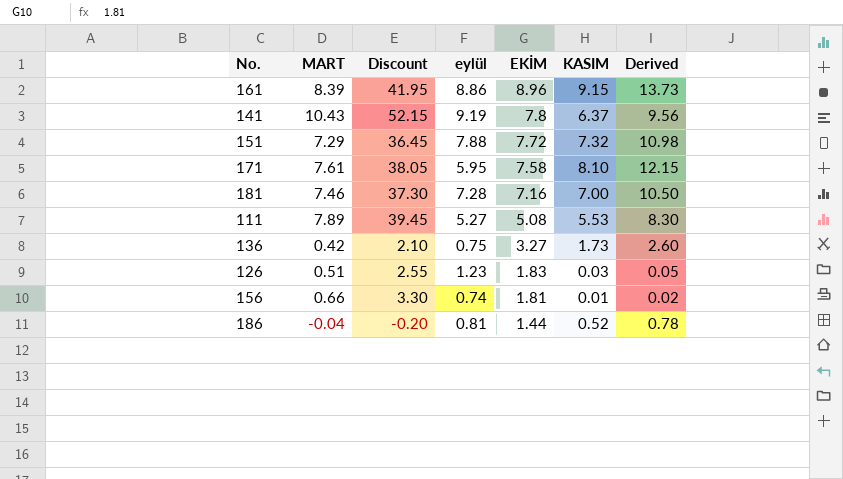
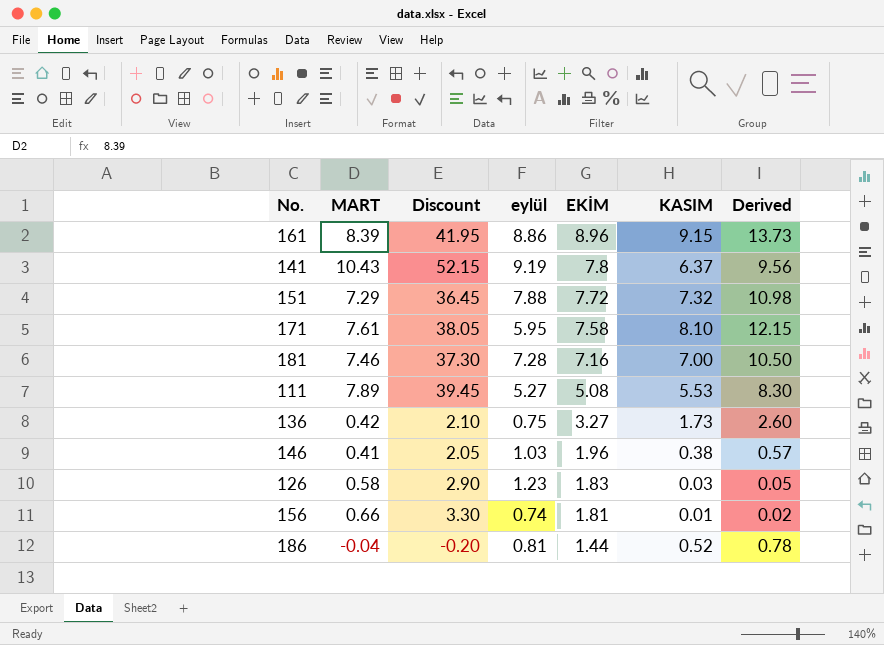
row 146: none -> 0.41 | 2.05 | 1.03 | 1.96 | 0.38 | 0.57
126 | MART: 0.51 -> 0.58
126 | Discount: 2.55 -> 2.90

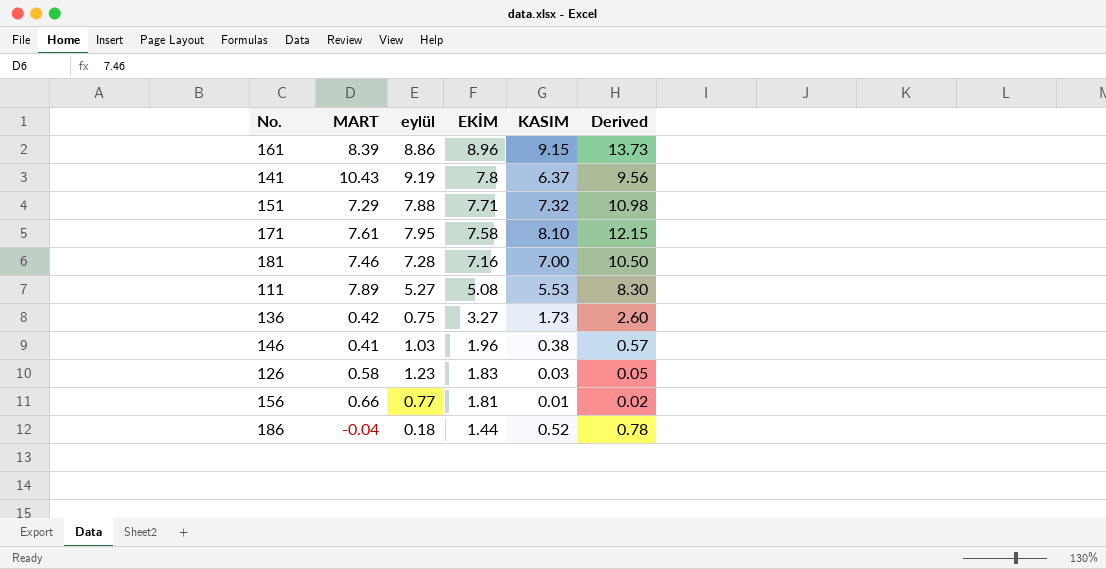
column Discount | formula: [MART] * 5 -> none
151 | EKİM: 7.72 -> 7.71
171 | eylül: 5.95 -> 7.95
156 | eylül: 0.74 -> 0.77
186 | eylül: 0.81 -> 0.18

